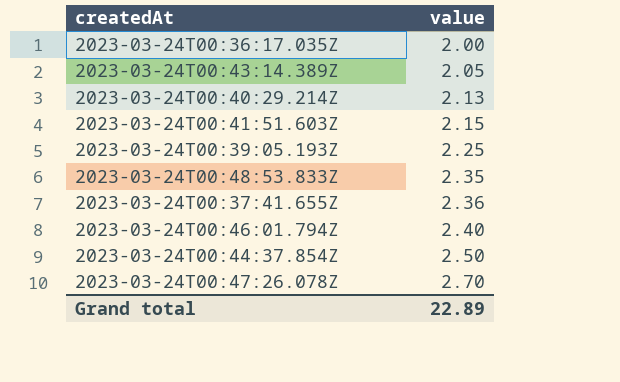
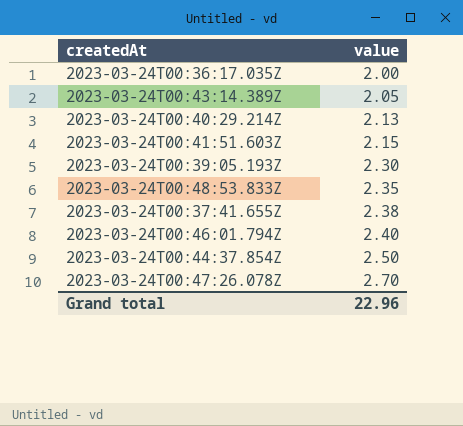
2023-03-24T00:39:05.193Z | value: 2.25 -> 2.30
2023-03-24T00:37:41.655Z | value: 2.36 -> 2.38
Grand total | value: 22.89 -> 22.96

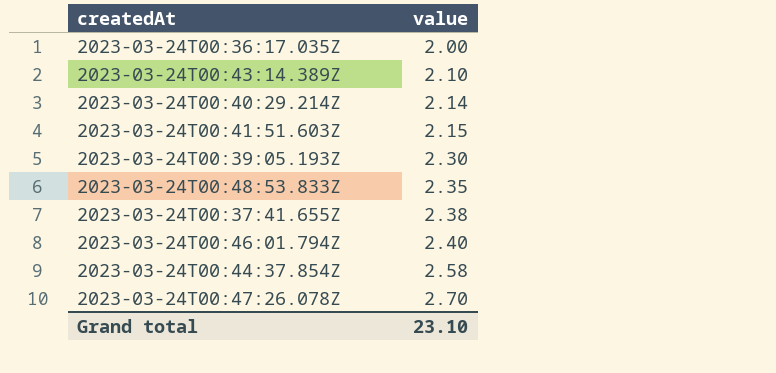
2023-03-24T00:43:14.389Z | value: 2.05 -> 2.10
2023-03-24T00:40:29.214Z | value: 2.13 -> 2.14
2023-03-24T00:44:37.854Z | value: 2.50 -> 2.58
Grand total | value: 22.96 -> 23.10

